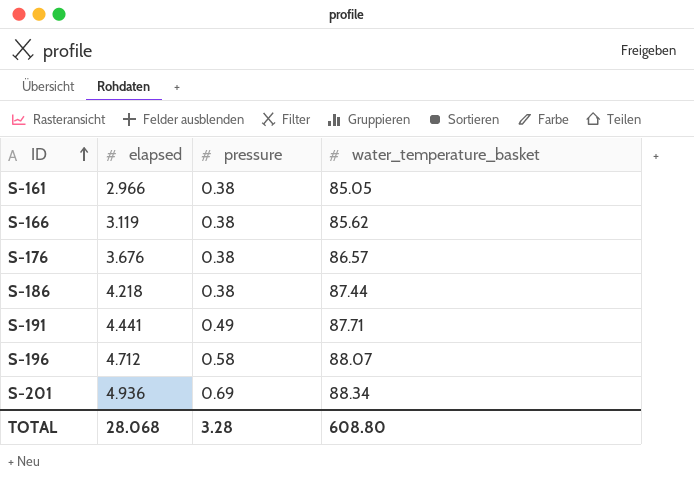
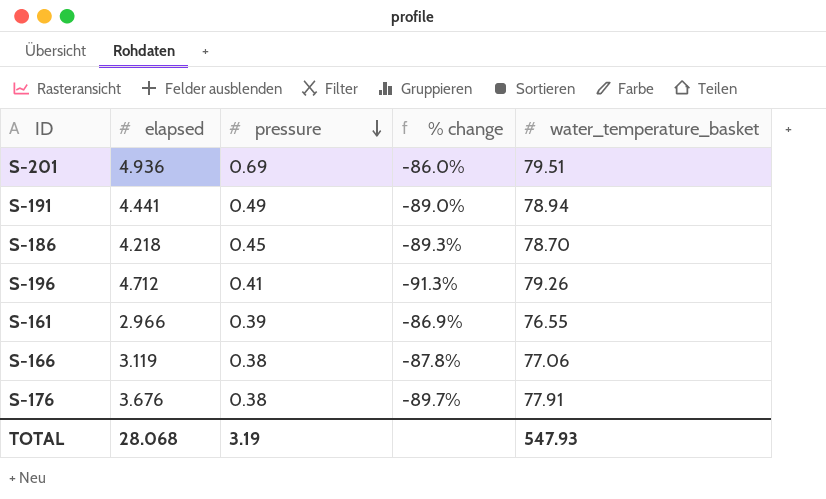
row order: ID ascending -> pressure descending
column % change | formula: none -> ([pressure] - [elapsed]) / [elapsed]
S-201 | water_temperature_basket: 88.34 -> 79.51
S-191 | water_temperature_basket: 87.71 -> 78.94
S-186 | pressure: 0.38 -> 0.45
S-186 | water_temperature_basket: 87.44 -> 78.70
S-196 | pressure: 0.58 -> 0.41
S-196 | water_temperature_basket: 88.07 -> 79.26
S-161 | pressure: 0.38 -> 0.39
S-161 | water_temperature_basket: 85.05 -> 76.55
S-166 | water_temperature_basket: 85.62 -> 77.06
S-176 | water_temperature_basket: 86.57 -> 77.91
TOTAL | pressure: 3.28 -> 3.19
TOTAL | water_temperature_basket: 608.80 -> 547.93

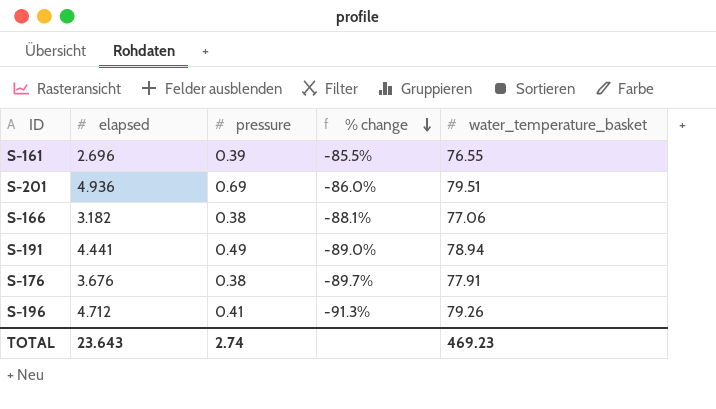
row order: pressure descending -> % change descending
row S-186: 4.218 | 0.45 | -89.3% | 78.70 -> none
S-161 | elapsed: 2.966 -> 2.696
S-161 | % change: -86.9% -> -85.5%
S-166 | elapsed: 3.119 -> 3.182
S-166 | % change: -87.8% -> -88.1%
TOTAL | elapsed: 28.068 -> 23.643
TOTAL | pressure: 3.19 -> 2.74
TOTAL | water_temperature_basket: 547.93 -> 469.23

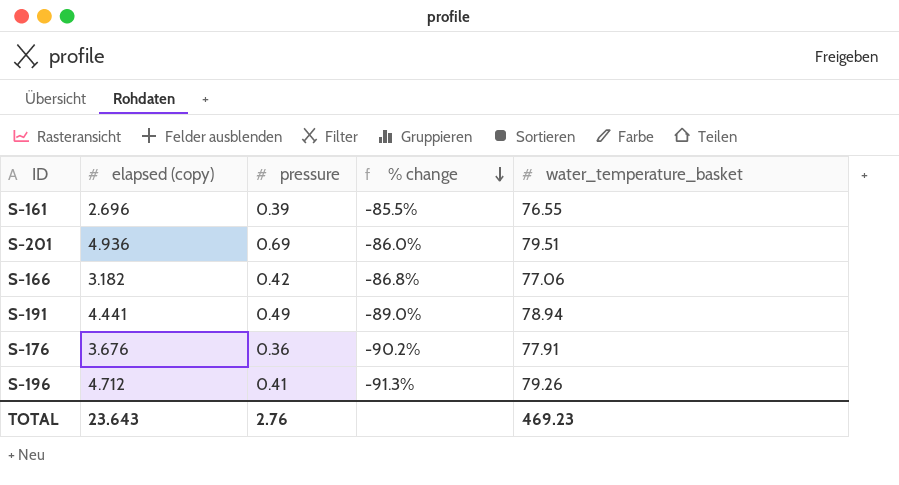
column name: elapsed -> elapsed (copy)
S-166 | pressure: 0.38 -> 0.42
S-166 | % change: -88.1% -> -86.8%
S-176 | pressure: 0.38 -> 0.36
S-176 | % change: -89.7% -> -90.2%
TOTAL | pressure: 2.74 -> 2.76

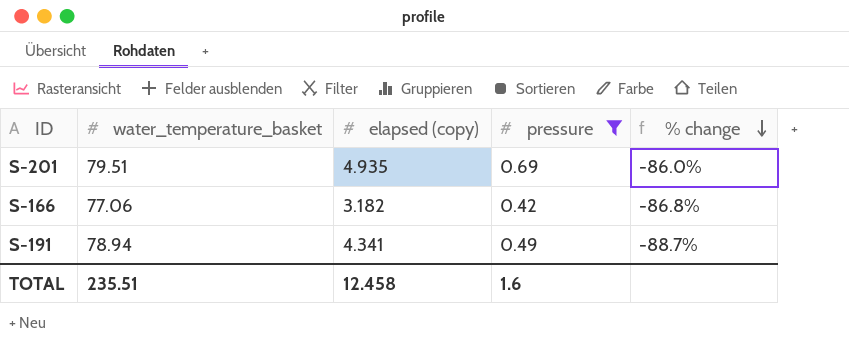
filter: none -> pressure >= 0.42
column water_temperature_basket | position: 5 -> 2
S-201 | elapsed (copy): 4.936 -> 4.935
S-191 | elapsed (copy): 4.441 -> 4.341
S-191 | % change: -89.0% -> -88.7%
TOTAL | water_temperature_basket: 469.23 -> 235.51
TOTAL | elapsed (copy): 23.643 -> 12.458
TOTAL | pressure: 2.76 -> 1.6

